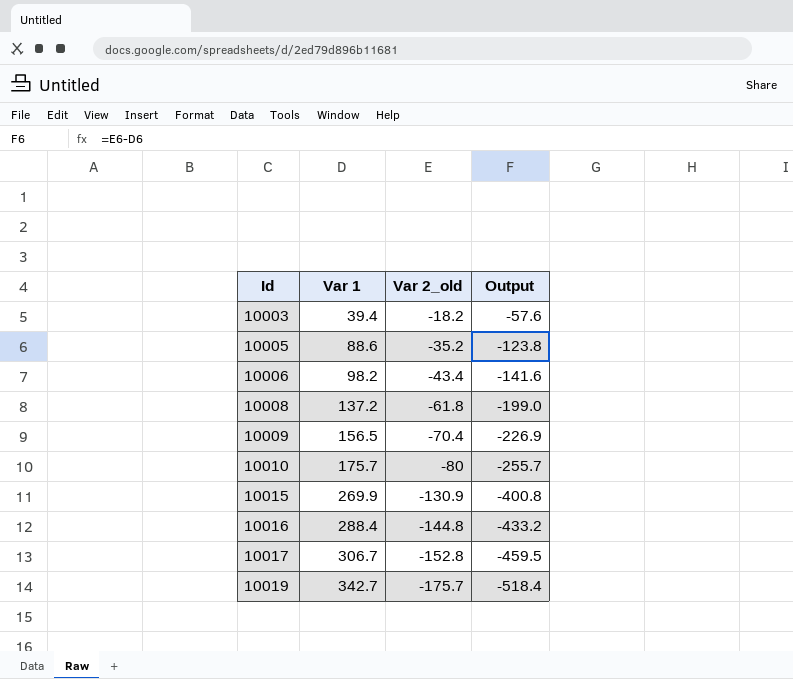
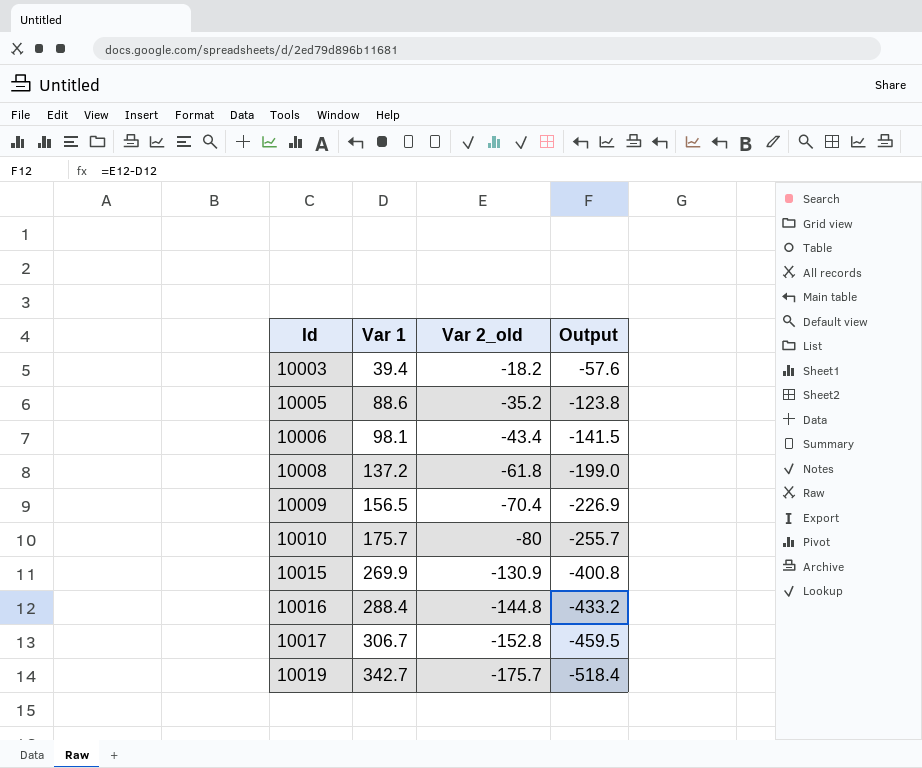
10006 | Var 1: 98.2 -> 98.1
10006 | Output: -141.6 -> -141.5

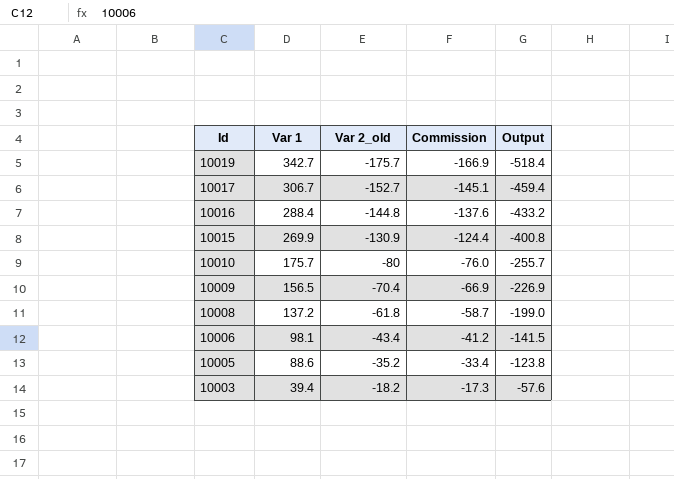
row order: Id ascending -> Id descending
column Commission | formula: none -> [Var 2_old] * 0.95
10017 | Var 2_old: -152.8 -> -152.7
10017 | Output: -459.5 -> -459.4

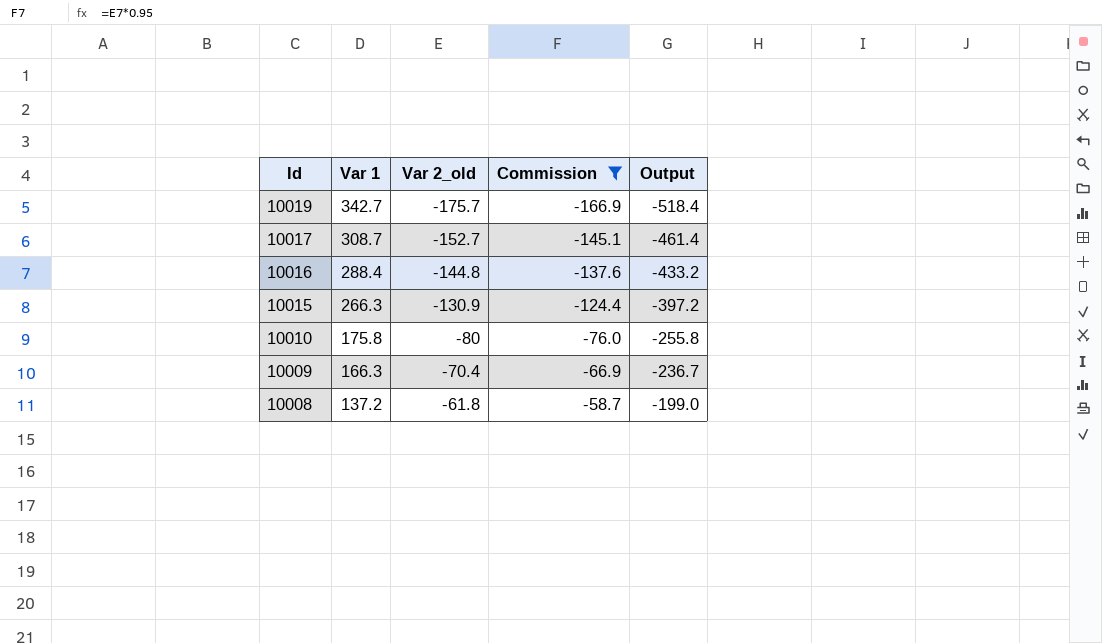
filter: none -> Commission <= -58.7
10017 | Var 1: 306.7 -> 308.7
10017 | Output: -459.4 -> -461.4
10015 | Var 1: 269.9 -> 266.3
10015 | Output: -400.8 -> -397.2
10010 | Var 1: 175.7 -> 175.8
10010 | Output: -255.7 -> -255.8
10009 | Var 1: 156.5 -> 166.3
10009 | Output: -226.9 -> -236.7

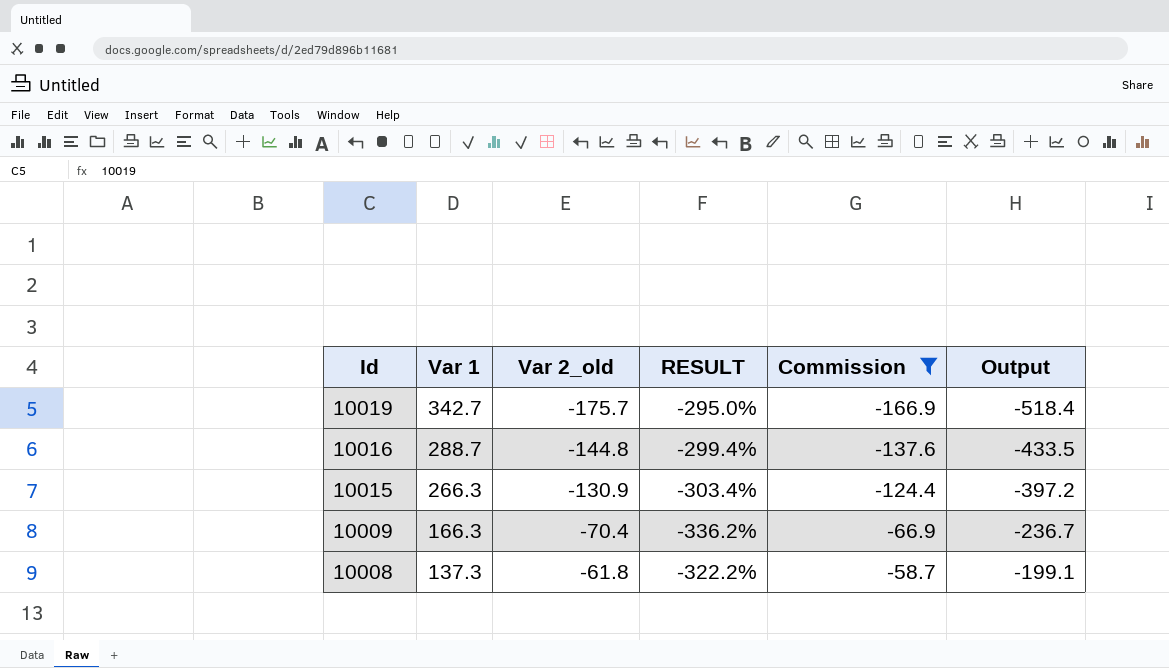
column RESULT | formula: none -> ([Var 1] - [Var 2_old]) / [Var 2_old]
row 10017: 308.7 | -152.7 | -145.1 | -461.4 -> none
row 10010: 175.8 | -80 | -76.0 | -255.8 -> none
10016 | Var 1: 288.4 -> 288.7
10016 | Output: -433.2 -> -433.5
10008 | Var 1: 137.2 -> 137.3
10008 | Output: -199.0 -> -199.1

